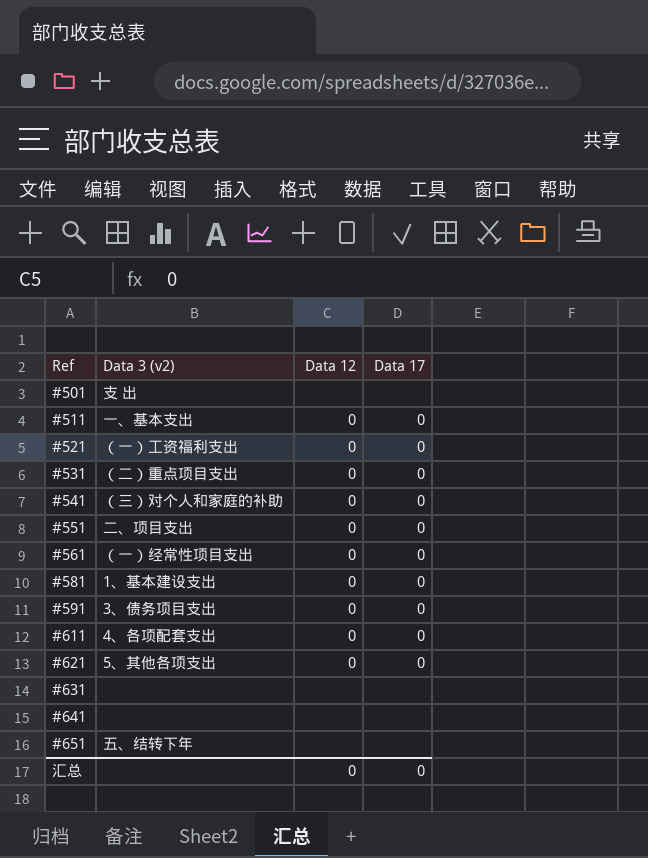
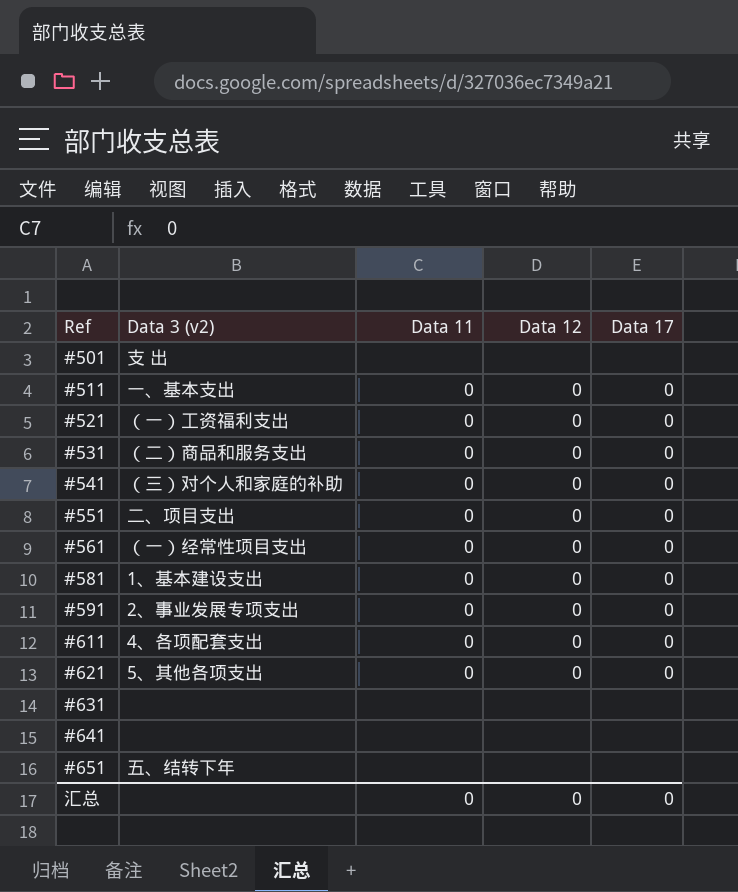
column Data 11 | position: none -> 3
#531 | Data 3 (v2): （二）重点项目支出 -> （二）商品和服务支出
#591 | Data 3 (v2): 3、债务项目支出 -> 2、事业发展专项支出

